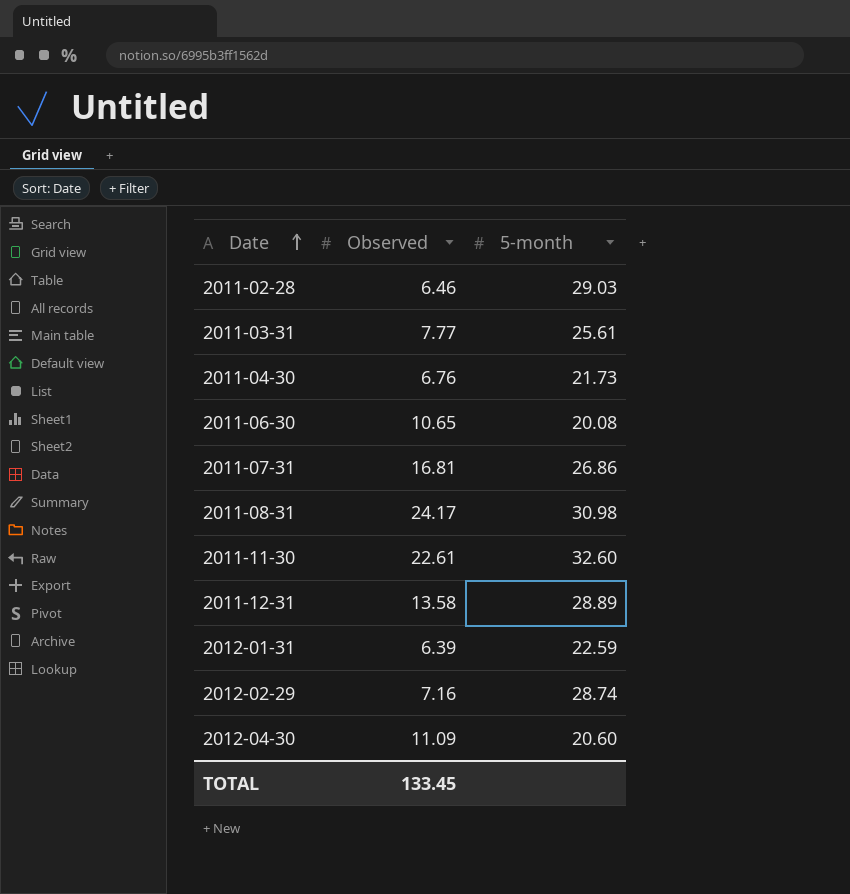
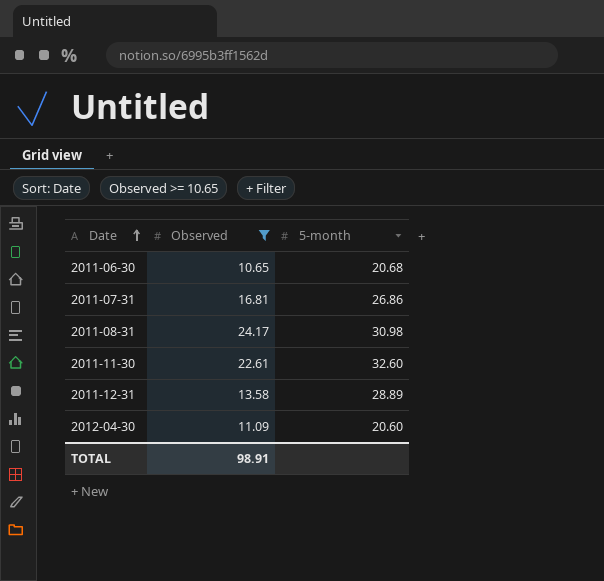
filter: none -> Observed >= 10.65
2011-06-30 | 5-month: 20.08 -> 20.68
TOTAL | Observed: 133.45 -> 98.91

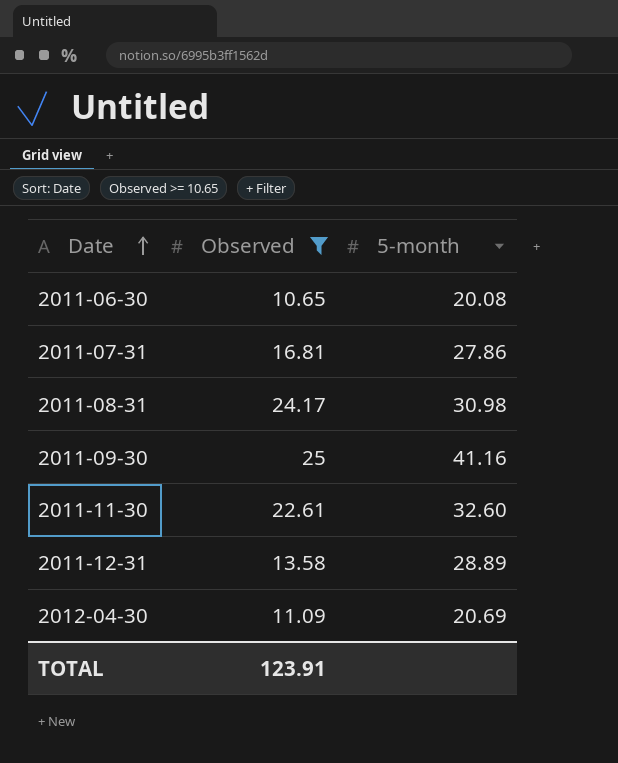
2011-06-30 | 5-month: 20.68 -> 20.08
2011-07-31 | 5-month: 26.86 -> 27.86
row 2011-09-30: none -> 25 | 41.16
2012-04-30 | 5-month: 20.60 -> 20.69
TOTAL | Observed: 98.91 -> 123.91

